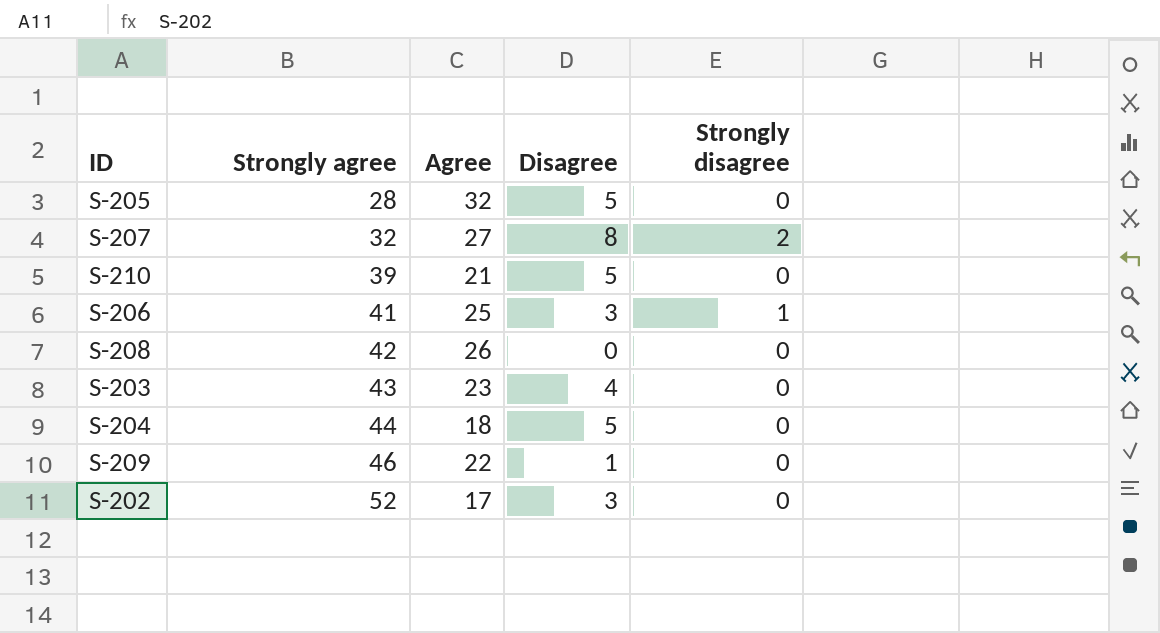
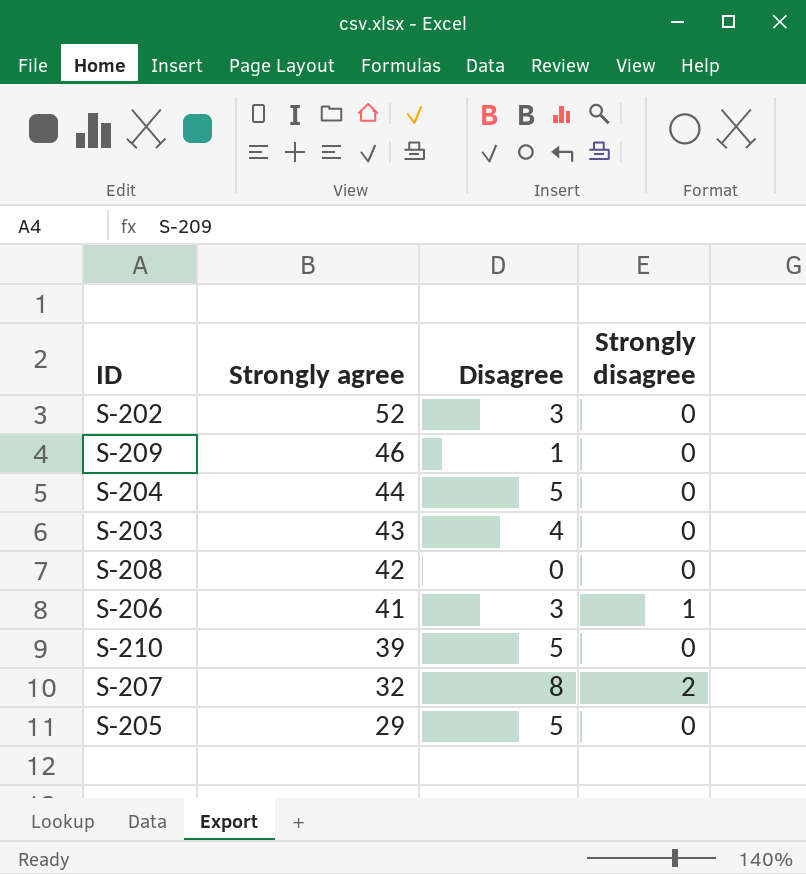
row order: Strongly agree ascending -> Strongly agree descending
column Agree | position: 3 -> none
S-205 | Strongly agree: 28 -> 29

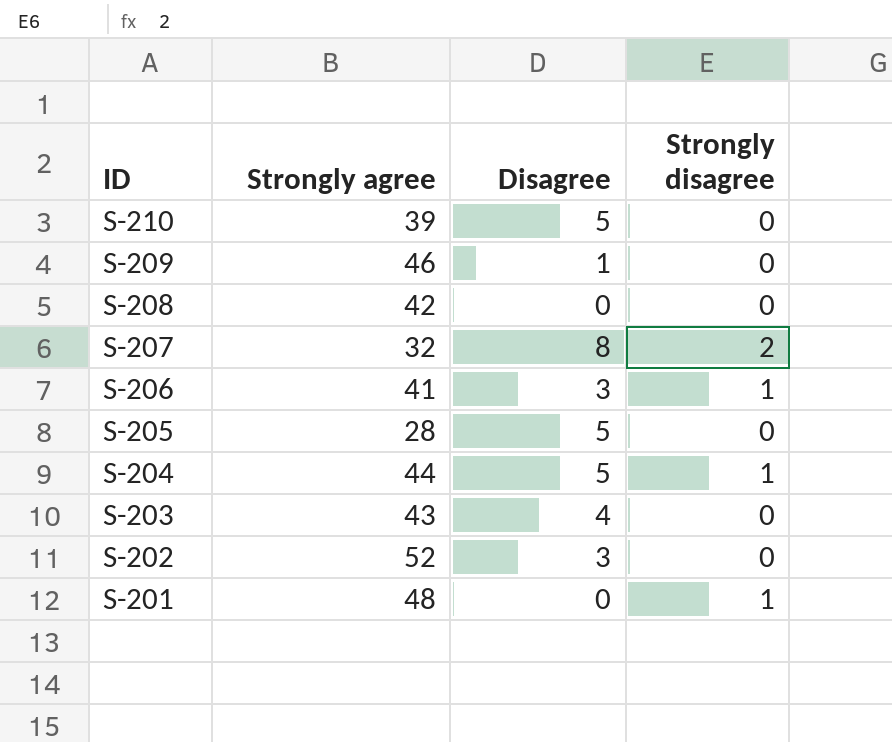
row order: Strongly agree descending -> ID descending
S-205 | Strongly agree: 29 -> 28
S-204 | Strongly disagree: 0 -> 1
row S-201: none -> 48 | 0 | 1

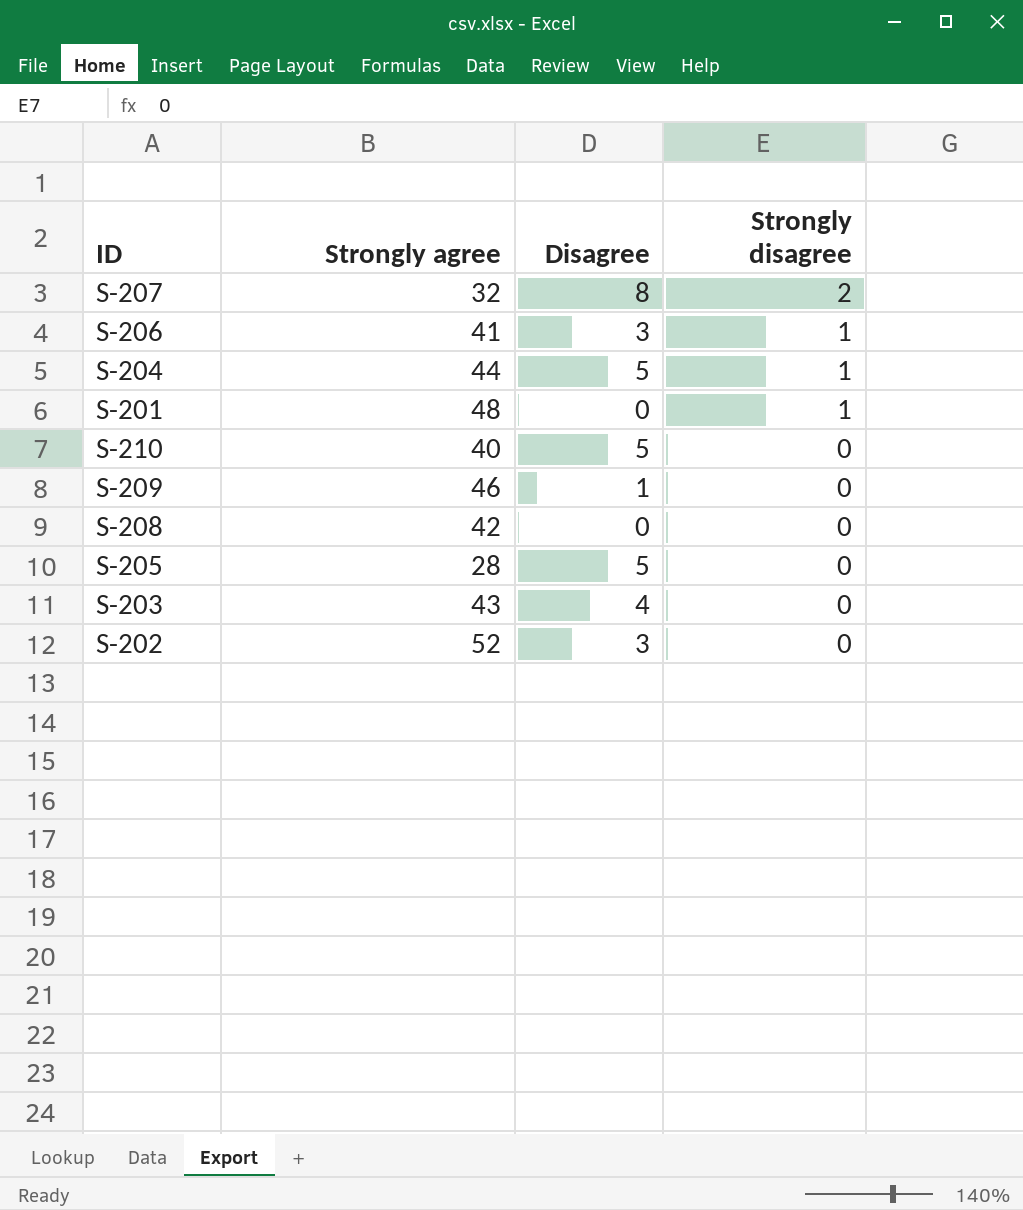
row order: ID descending -> Strongly disagree descending
S-210 | Strongly agree: 39 -> 40

